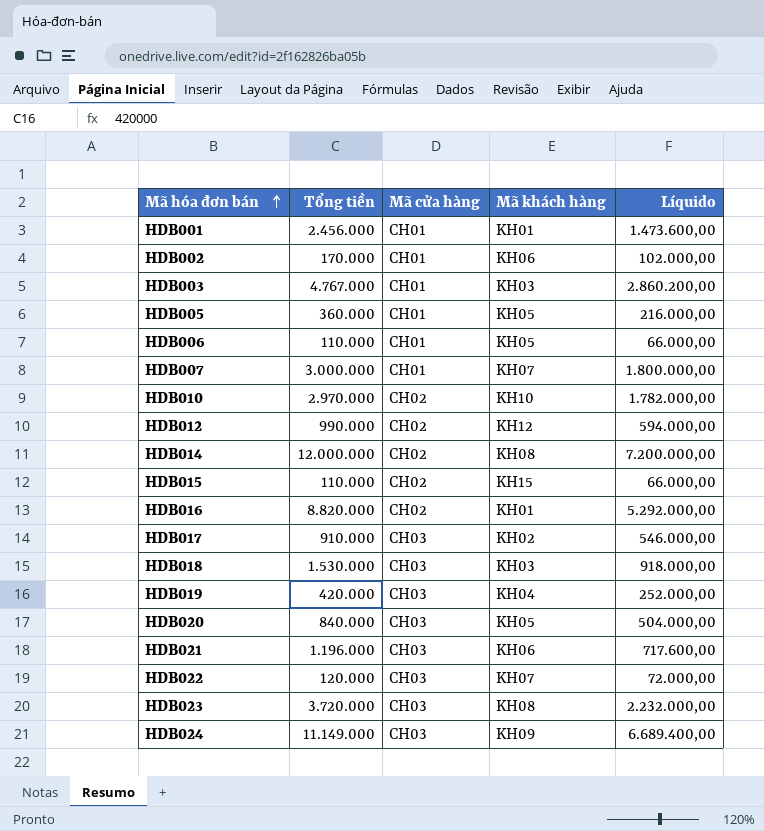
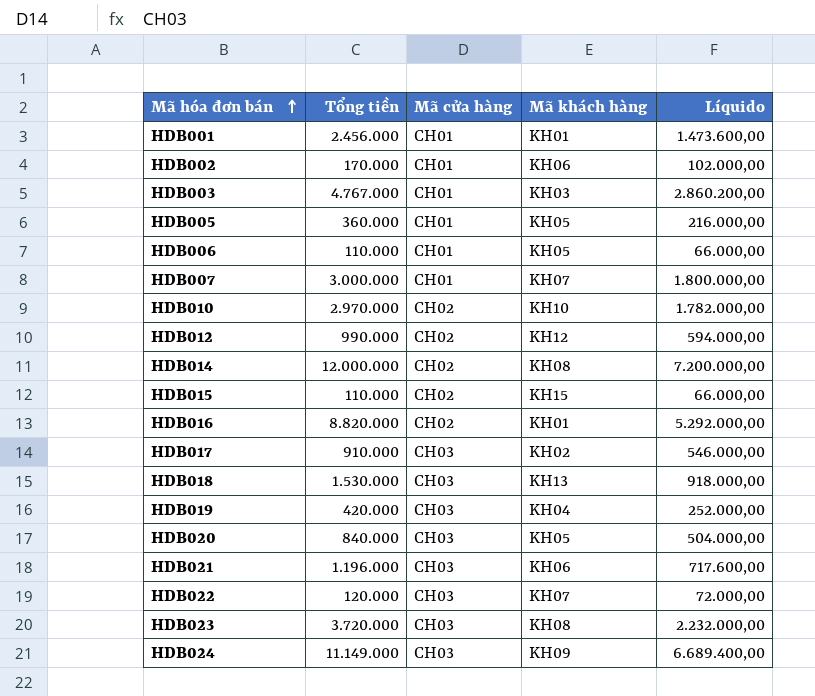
HDB018 | Mã khách hàng: KH03 -> KH13

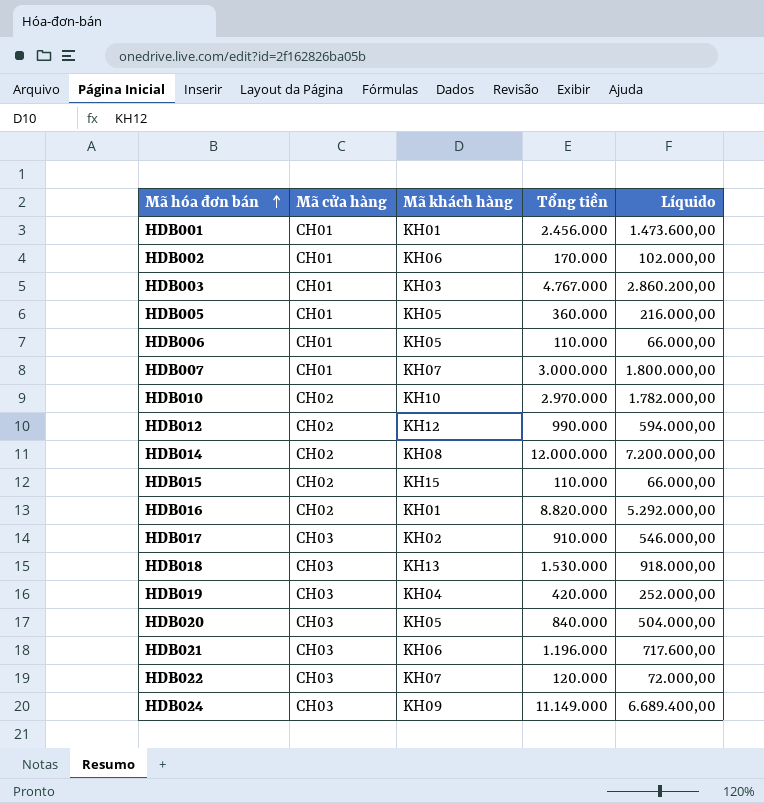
column Tổng tiền | position: 2 -> 4
row HDB023: 3.720.000 | CH03 | KH08 | 2.232.000,00 -> none

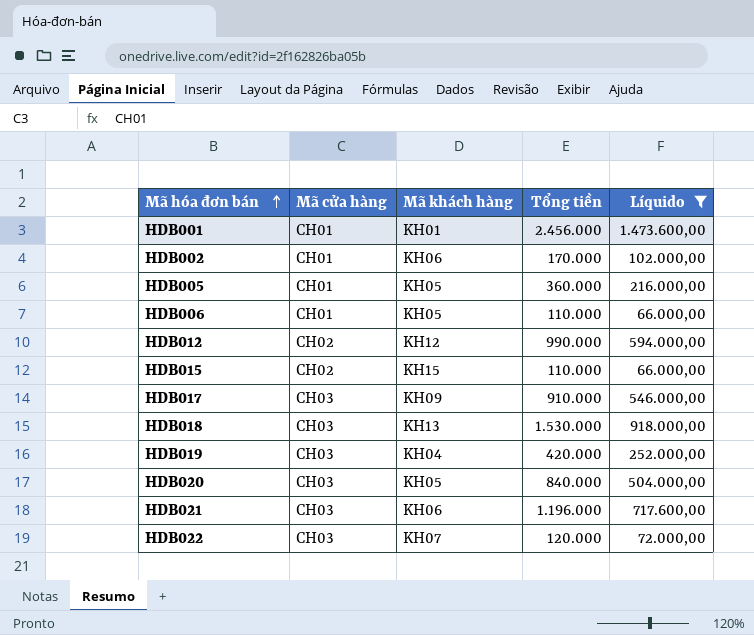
filter: none -> Líquido <= 1.473.600,00
HDB017 | Mã khách hàng: KH02 -> KH09

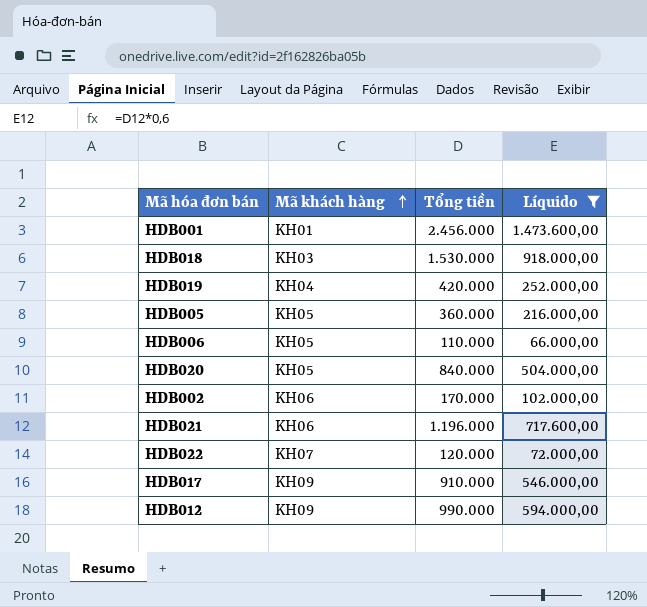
row order: Mã hóa đơn bán ascending -> Mã khách hàng ascending
column Mã cửa hàng | position: 2 -> none
row HDB015: CH02 | KH15 | 110.000 | 66.000,00 -> none
HDB018 | Mã khách hàng: KH13 -> KH03
HDB012 | Mã khách hàng: KH12 -> KH09

